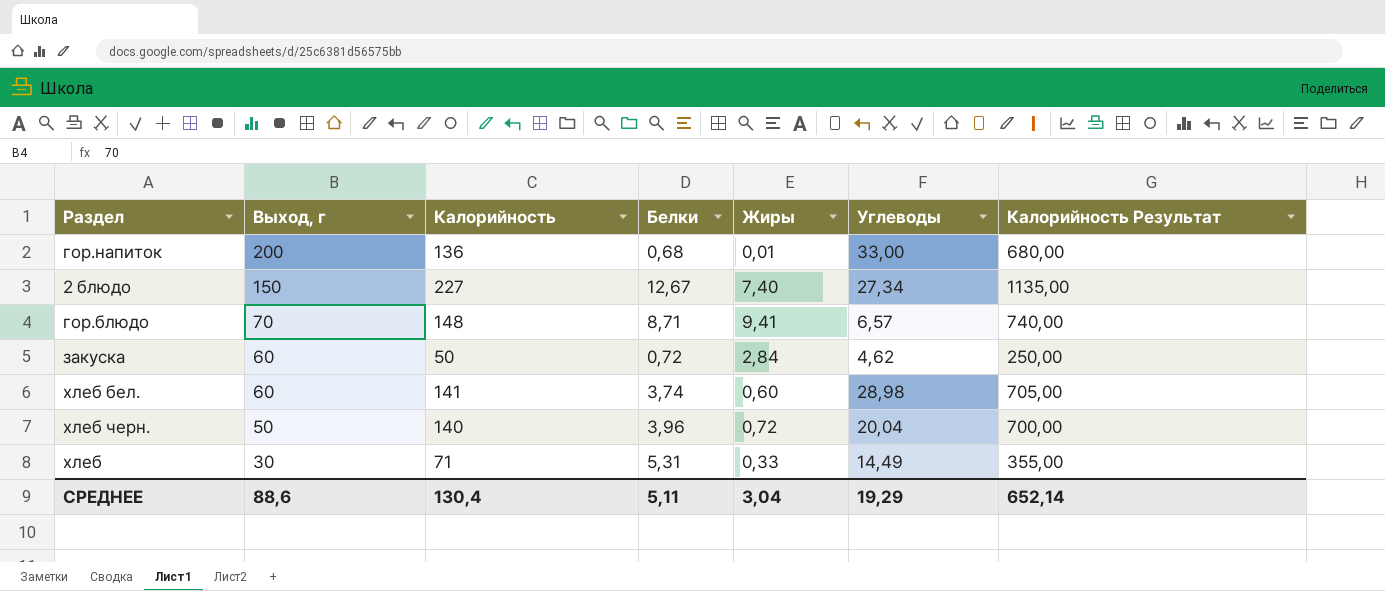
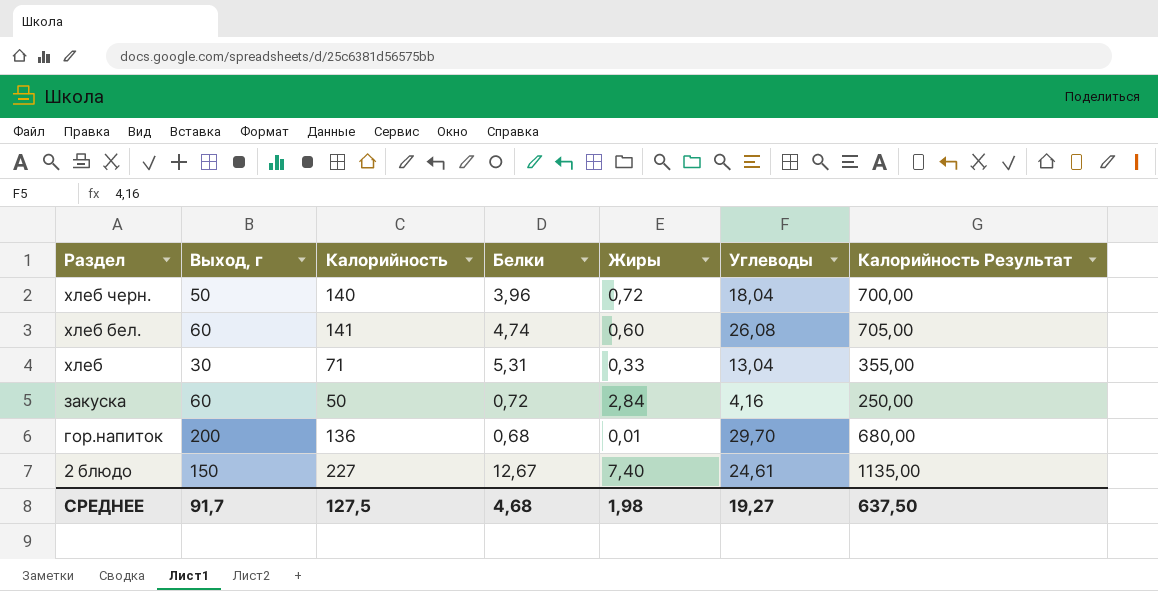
row order: Выход, г descending -> Раздел descending
row гор.блюдо: 70 | 148 | 8,71 | 9,41 | 6,57 | 740,00 -> none
хлеб черн. | Углеводы: 20,04 -> 18,04
хлеб бел. | Белки: 3,74 -> 4,74
хлеб бел. | Углеводы: 28,98 -> 26,08
хлеб | Углеводы: 14,49 -> 13,04
закуска | Углеводы: 4,62 -> 4,16
гор.напиток | Углеводы: 33,00 -> 29,70
2 блюдо | Углеводы: 27,34 -> 24,61
СРЕДНЕЕ | Выход, г: 88,6 -> 91,7
СРЕДНЕЕ | Калорийность: 130,4 -> 127,5
СРЕДНЕЕ | Белки: 5,11 -> 4,68
СРЕДНЕЕ | Жиры: 3,04 -> 1,98
СРЕДНЕЕ | Углеводы: 19,29 -> 19,27
СРЕДНЕЕ | Калорийность Результат: 652,14 -> 637,50

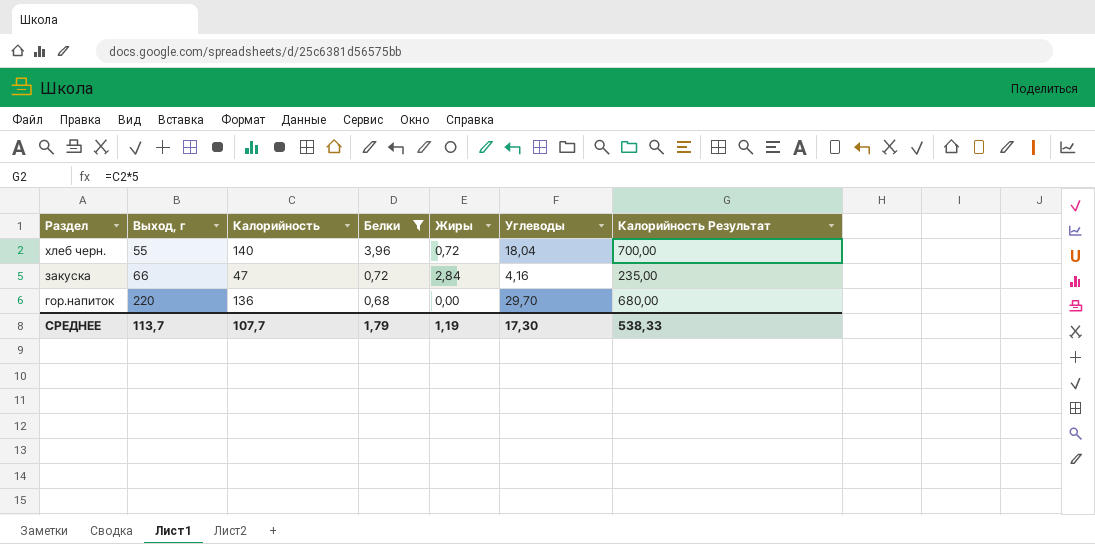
filter: none -> Белки <= 3,96
хлеб черн. | Выход, г: 50 -> 55
закуска | Выход, г: 60 -> 66
закуска | Калорийность: 50 -> 47
закуска | Калорийность Результат: 250,00 -> 235,00
гор.напиток | Выход, г: 200 -> 220
гор.напиток | Жиры: 0,01 -> 0,00
СРЕДНЕЕ | Выход, г: 91,7 -> 113,7
СРЕДНЕЕ | Калорийность: 127,5 -> 107,7
СРЕДНЕЕ | Белки: 4,68 -> 1,79
СРЕДНЕЕ | Жиры: 1,98 -> 1,19
СРЕДНЕЕ | Углеводы: 19,27 -> 17,30
СРЕДНЕЕ | Калорийность Результат: 637,50 -> 538,33

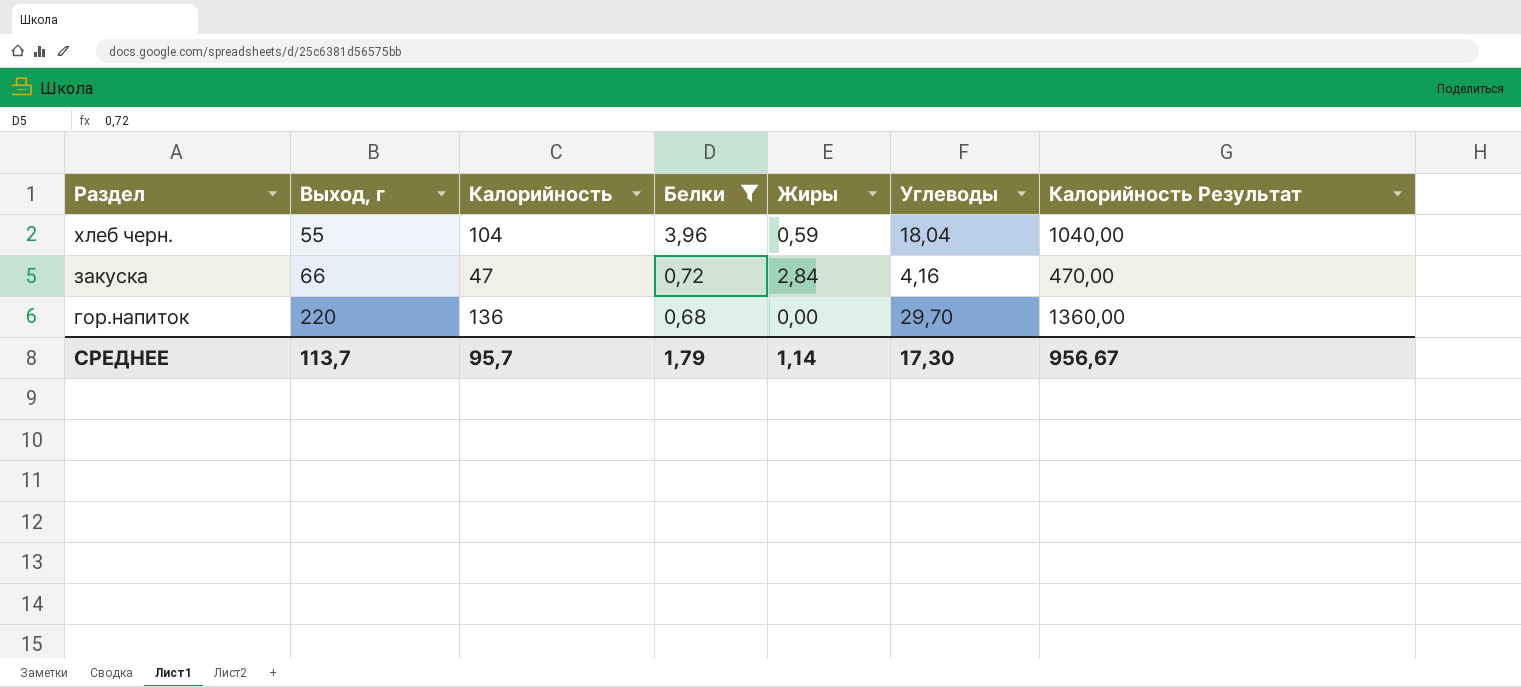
column Калорийность Результат | formula: [Калорийность] * 5 -> [Калорийность] * 10
хлеб черн. | Калорийность: 140 -> 104
хлеб черн. | Жиры: 0,72 -> 0,59
СРЕДНЕЕ | Калорийность: 107,7 -> 95,7
СРЕДНЕЕ | Жиры: 1,19 -> 1,14
СРЕДНЕЕ | Калорийность Результат: 538,33 -> 956,67

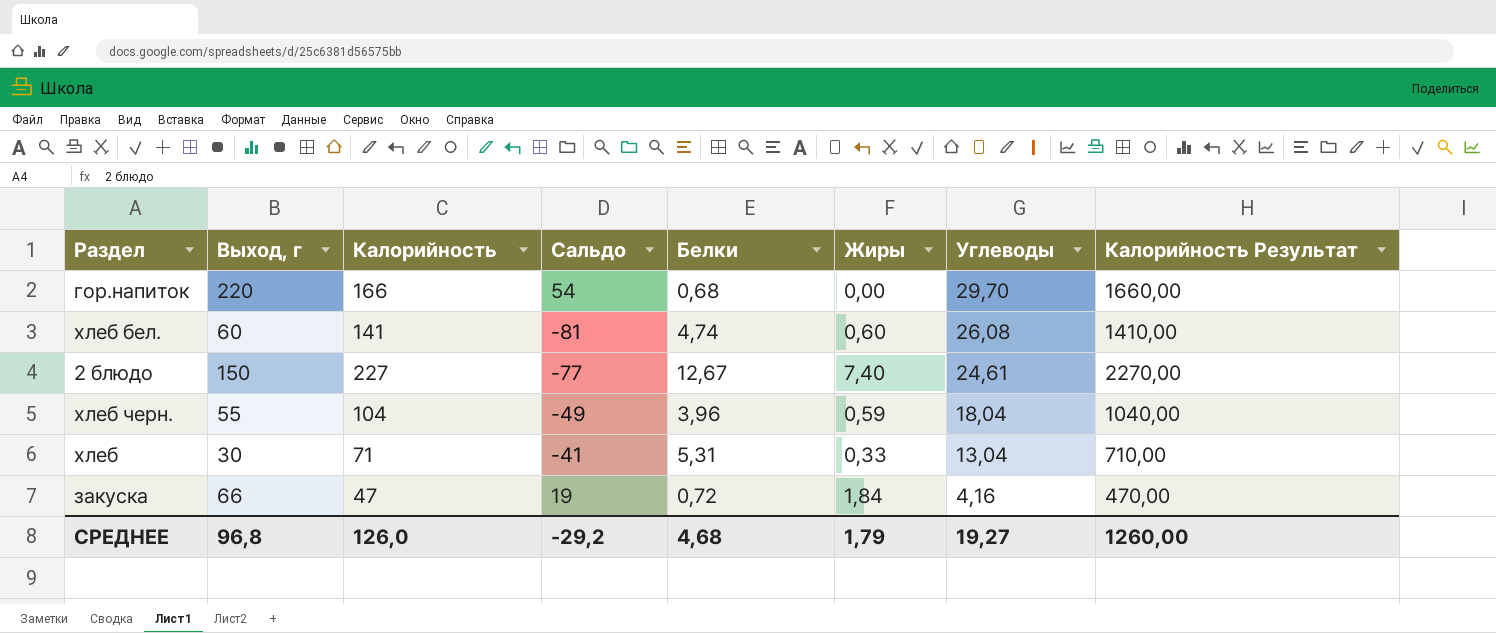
filter: Белки <= 3,96 -> none
row order: Раздел descending -> Углеводы descending
column Сальдо | formula: none -> [Выход, г] - [Калорийность]
гор.напиток | Калорийность: 136 -> 166
гор.напиток | Калорийность Результат: 1360,00 -> 1660,00
закуска | Жиры: 2,84 -> 1,84
СРЕДНЕЕ | Выход, г: 113,7 -> 96,8
СРЕДНЕЕ | Калорийность: 95,7 -> 126,0
СРЕДНЕЕ | Белки: 1,79 -> 4,68
СРЕДНЕЕ | Жиры: 1,14 -> 1,79
СРЕДНЕЕ | Углеводы: 17,30 -> 19,27
СРЕДНЕЕ | Калорийность Результат: 956,67 -> 1260,00

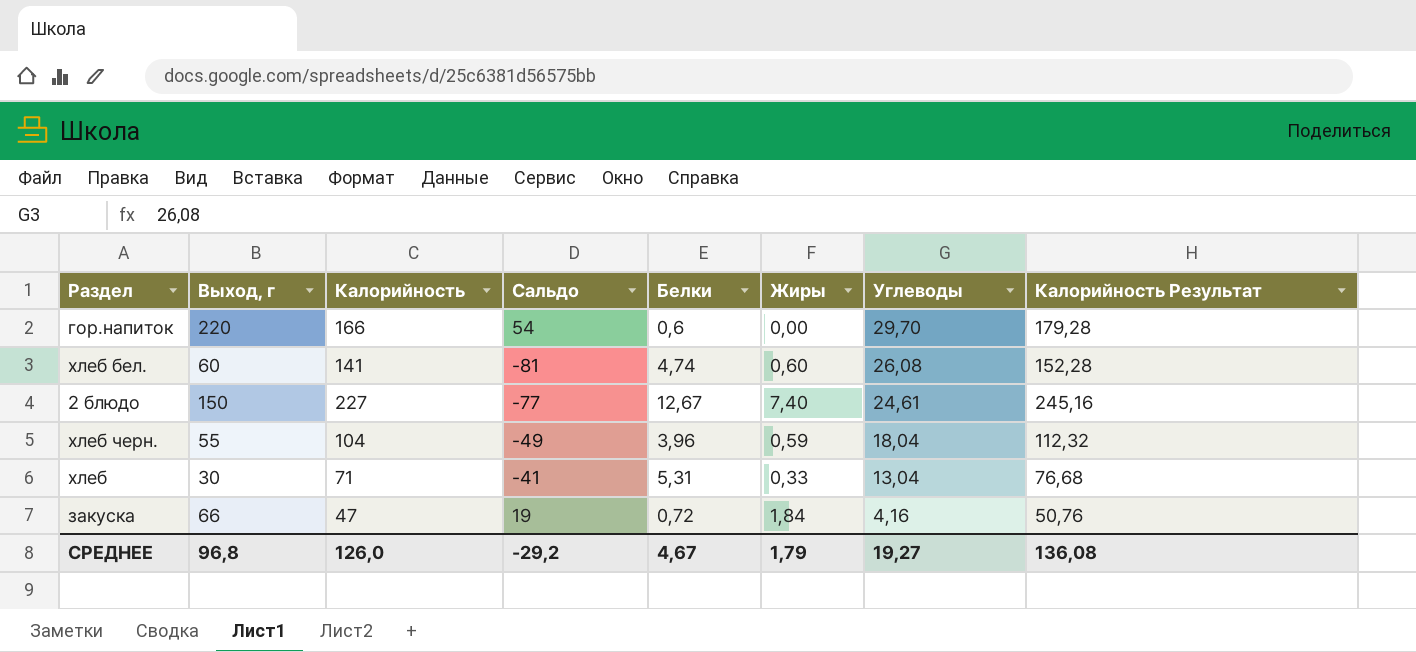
column Калорийность Результат | formula: [Калорийность] * 10 -> [Калорийность] * 1,08
гор.напиток | Белки: 0,68 -> 0,6
СРЕДНЕЕ | Белки: 4,68 -> 4,67
СРЕДНЕЕ | Калорийность Результат: 1260,00 -> 136,08

